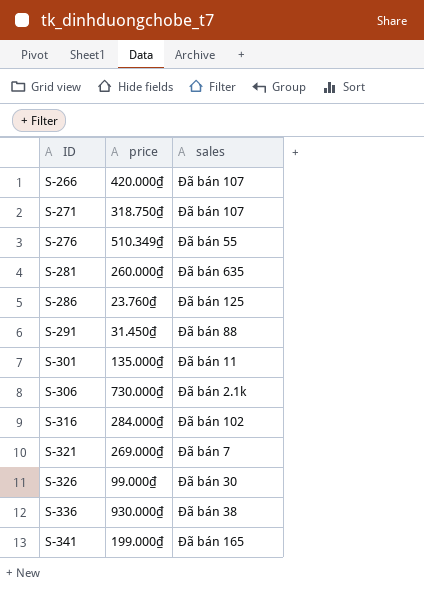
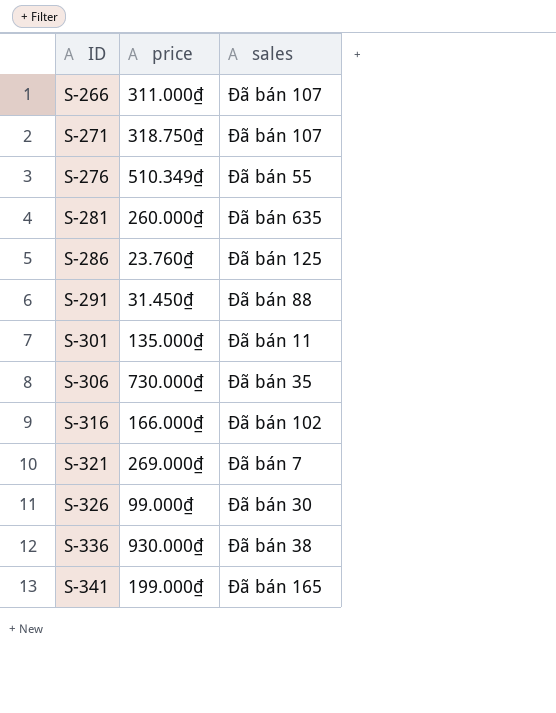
S-266 | price: 420.000₫ -> 311.000₫
S-306 | sales: Đã bán 2.1k -> Đã bán 35
S-316 | price: 284.000₫ -> 166.000₫

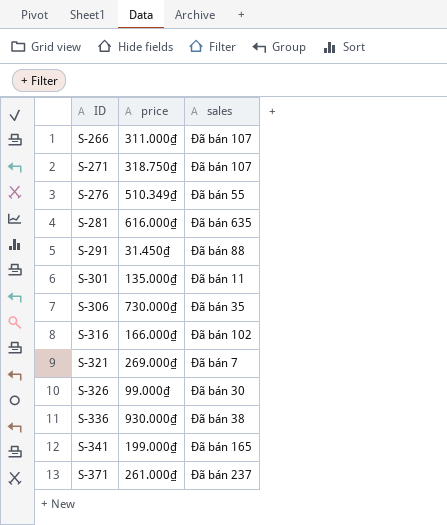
row S-286: 23.760₫ | Đã bán 125 -> none
S-281 | price: 260.000₫ -> 616.000₫
row S-371: none -> 261.000₫ | Đã bán 237

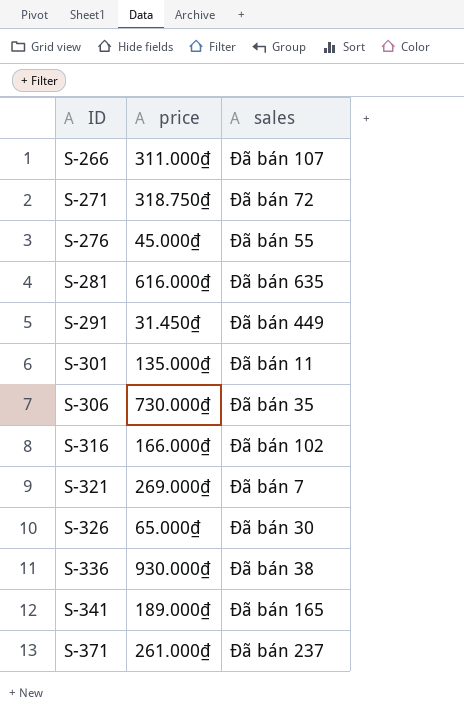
S-271 | sales: Đã bán 107 -> Đã bán 72
S-276 | price: 510.349₫ -> 45.000₫
S-291 | sales: Đã bán 88 -> Đã bán 449
S-326 | price: 99.000₫ -> 65.000₫
S-341 | price: 199.000₫ -> 189.000₫

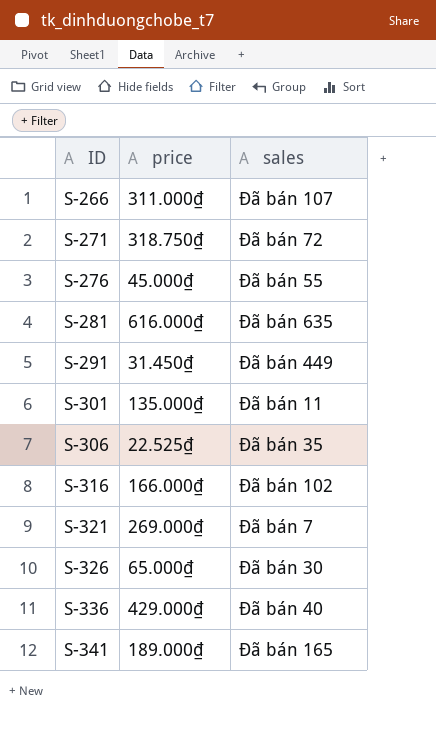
row S-371: 261.000₫ | Đã bán 237 -> none
S-306 | price: 730.000₫ -> 22.525₫
S-336 | price: 930.000₫ -> 429.000₫
S-336 | sales: Đã bán 38 -> Đã bán 40

